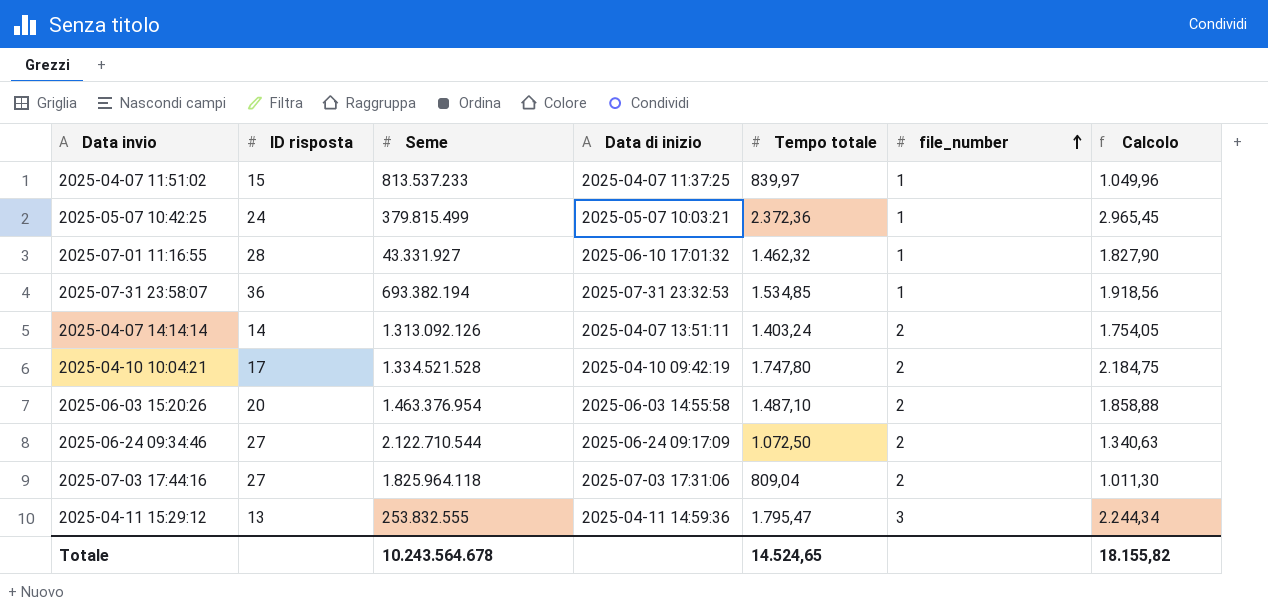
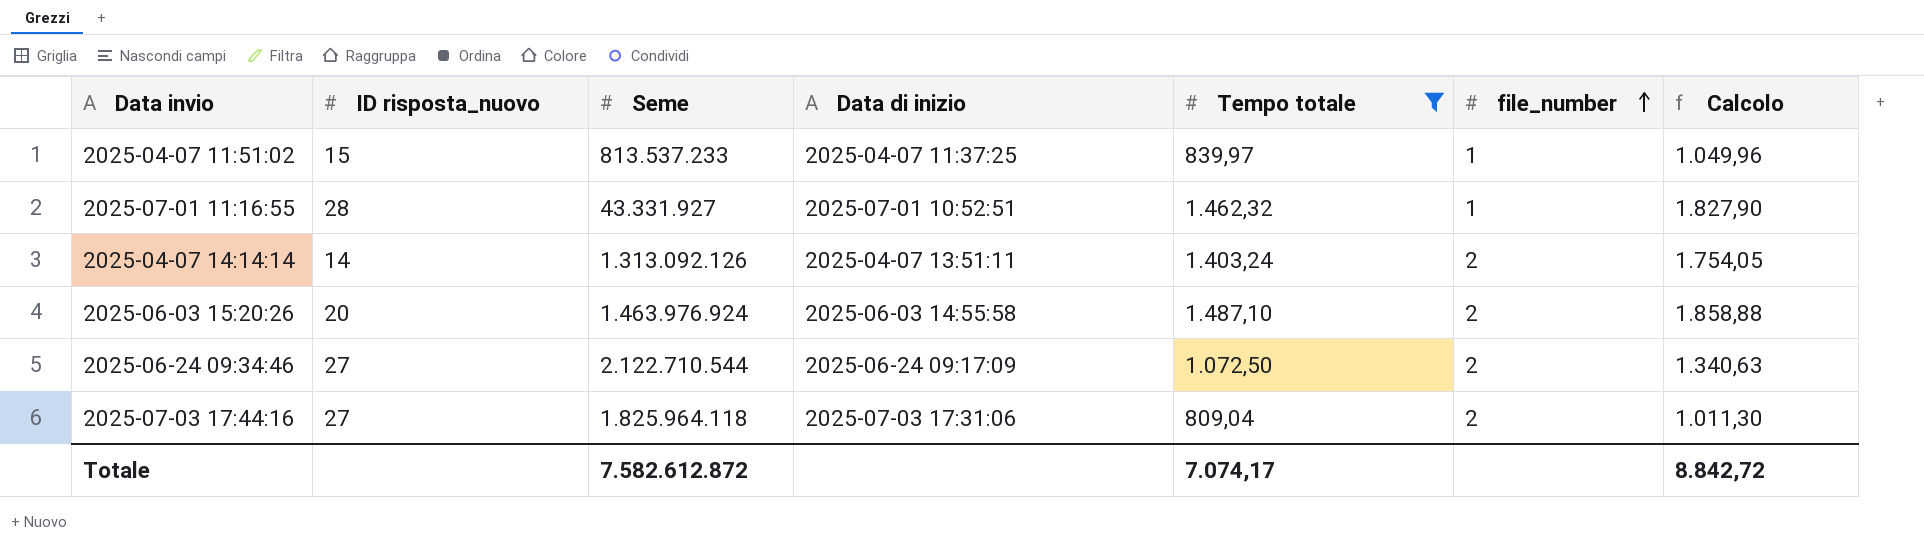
filter: none -> Tempo totale <= 1.487,10
column name: ID risposta -> ID risposta_nuovo
2025-07-01 11:16:55 | Data di inizio: 2025-06-10 17:01:32 -> 2025-07-01 10:52:51
2025-06-03 15:20:26 | Seme: 1.463.376.954 -> 1.463.976.924
Totale | Seme: 10.243.564.678 -> 7.582.612.872
Totale | Tempo totale: 14.524,65 -> 7.074,17
Totale | Calcolo: 18.155,82 -> 8.842,72

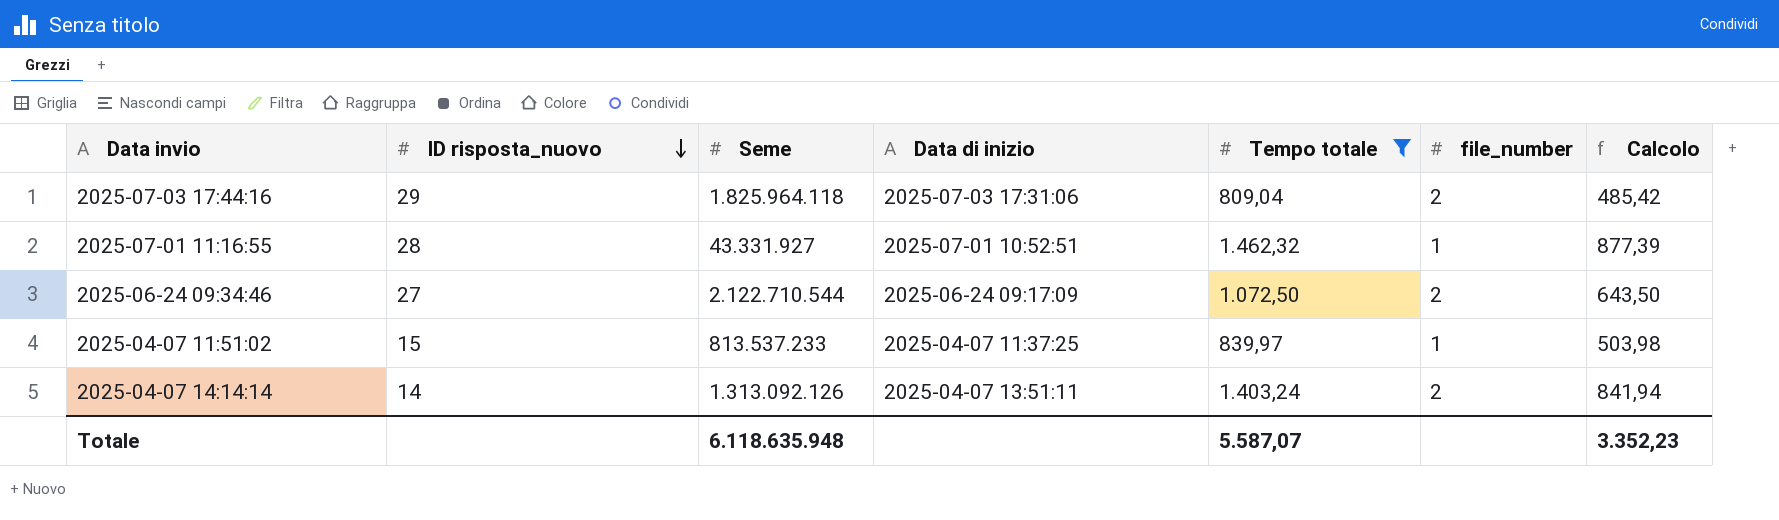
row order: file_number ascending -> ID risposta_nuovo descending
column Calcolo | formula: [Tempo totale] * 1,25 -> [Tempo totale] * 0,6
row 2025-06-03 15:20:26: 20 | 1.463.976.924 | 2025-06-03 14:55:58 | 1.487,10 | 2 | 1.858,88 -> none
2025-07-03 17:44:16 | ID risposta_nuovo: 27 -> 29
Totale | Seme: 7.582.612.872 -> 6.118.635.948
Totale | Tempo totale: 7.074,17 -> 5.587,07
Totale | Calcolo: 8.842,72 -> 3.352,23

